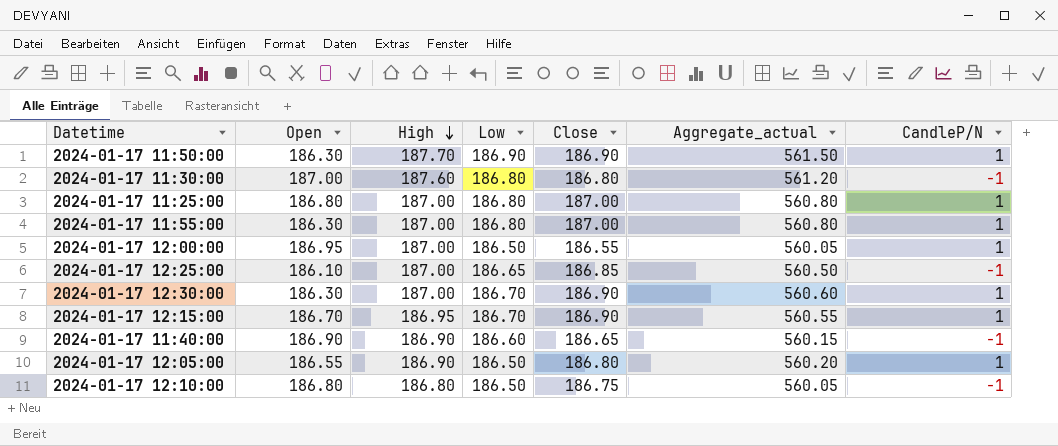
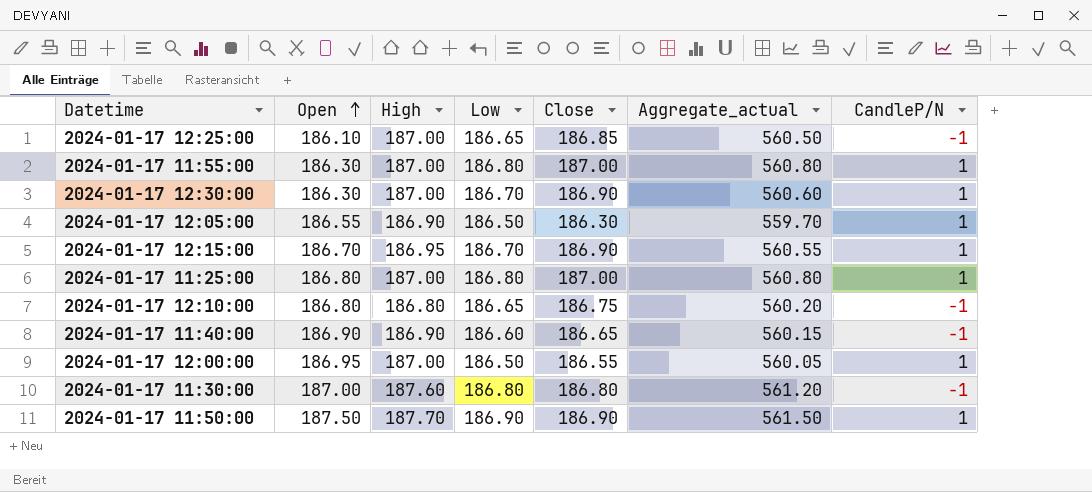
row order: High descending -> Open ascending
2024-01-17 12:05:00 | Close: 186.80 -> 186.30
2024-01-17 12:05:00 | Aggregate_actual: 560.20 -> 559.70
2024-01-17 12:10:00 | Low: 186.50 -> 186.65
2024-01-17 12:10:00 | Aggregate_actual: 560.05 -> 560.20
2024-01-17 11:50:00 | Open: 186.30 -> 187.50

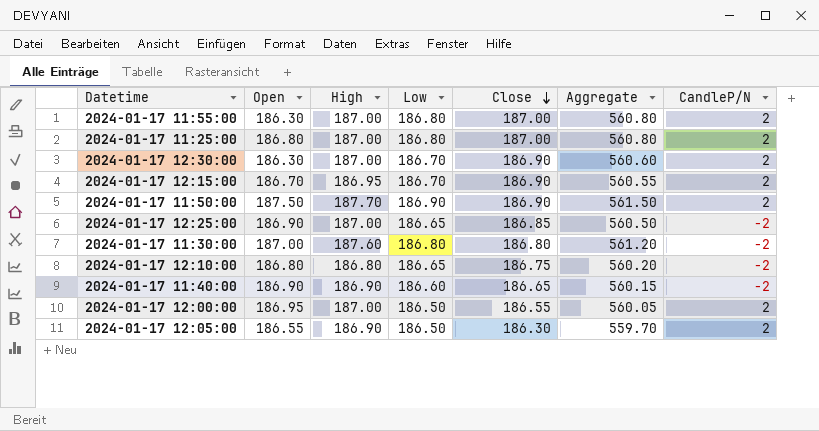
row order: Open ascending -> Close descending
column name: Aggregate_actual -> Aggregate
2024-01-17 11:55:00 | CandleP/N: 1 -> 2
2024-01-17 11:25:00 | CandleP/N: 1 -> 2
2024-01-17 12:30:00 | CandleP/N: 1 -> 2
2024-01-17 12:15:00 | CandleP/N: 1 -> 2
2024-01-17 11:50:00 | CandleP/N: 1 -> 2
2024-01-17 12:25:00 | Open: 186.10 -> 186.90
2024-01-17 12:25:00 | CandleP/N: -1 -> -2
2024-01-17 11:30:00 | CandleP/N: -1 -> -2
2024-01-17 12:10:00 | CandleP/N: -1 -> -2
2024-01-17 11:40:00 | CandleP/N: -1 -> -2
2024-01-17 12:00:00 | CandleP/N: 1 -> 2
2024-01-17 12:05:00 | CandleP/N: 1 -> 2

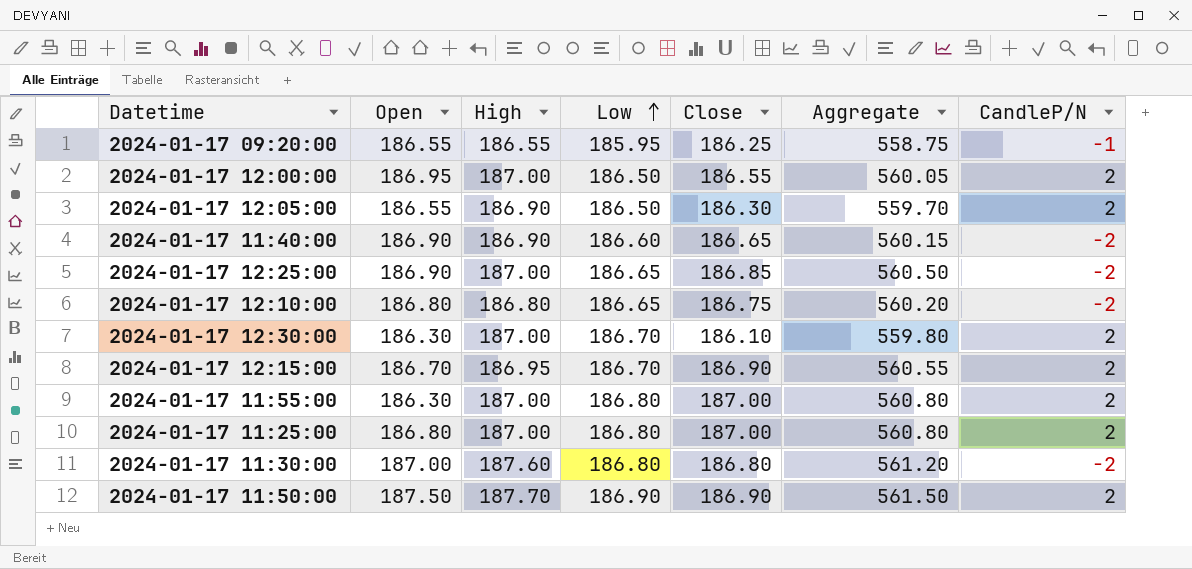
row order: Close descending -> Low ascending
row 2024-01-17 09:20:00: none -> 186.55 | 186.55 | 185.95 | 186.25 | 558.75 | -1
2024-01-17 12:30:00 | Close: 186.90 -> 186.10
2024-01-17 12:30:00 | Aggregate: 560.60 -> 559.80

